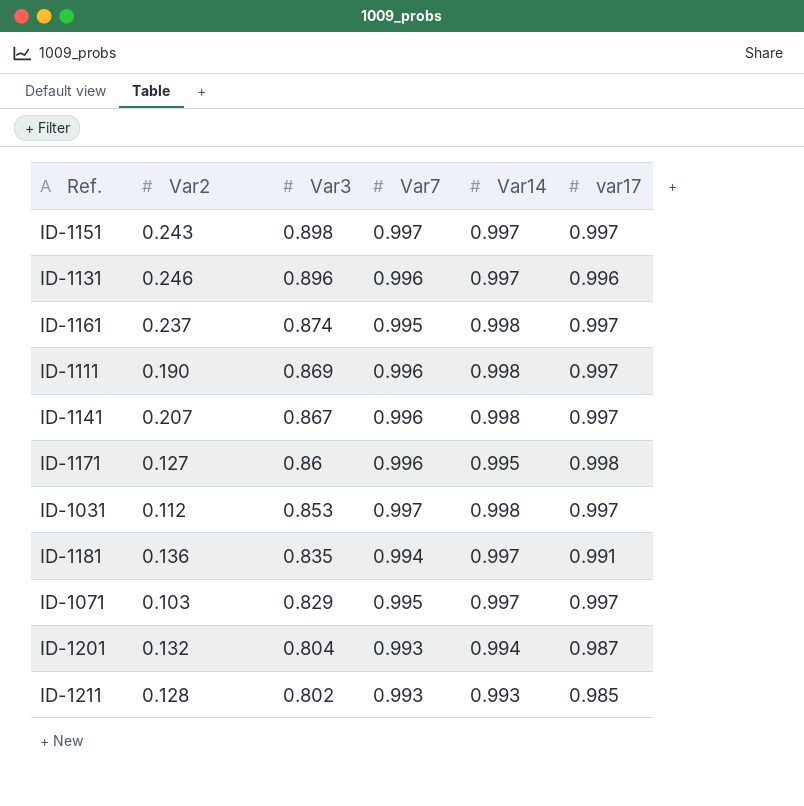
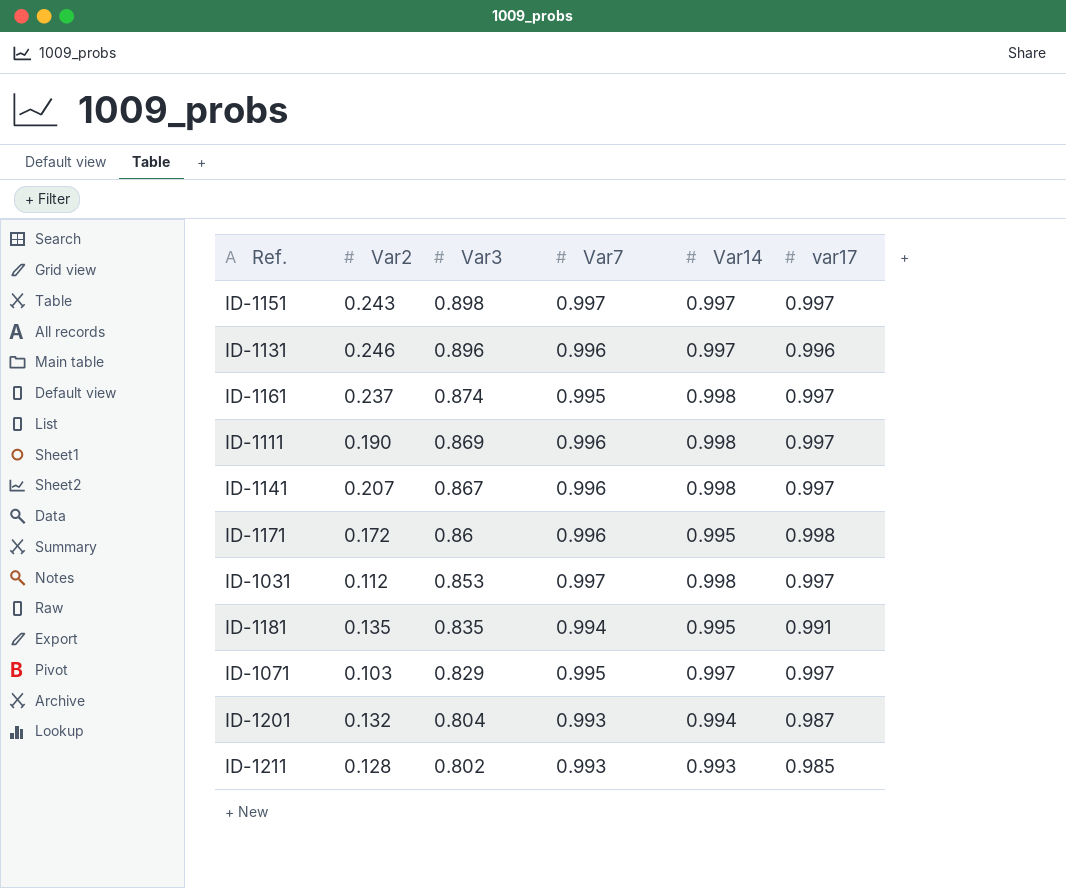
ID-1171 | Var2: 0.127 -> 0.172
ID-1181 | Var2: 0.136 -> 0.135
ID-1181 | Var14: 0.997 -> 0.995

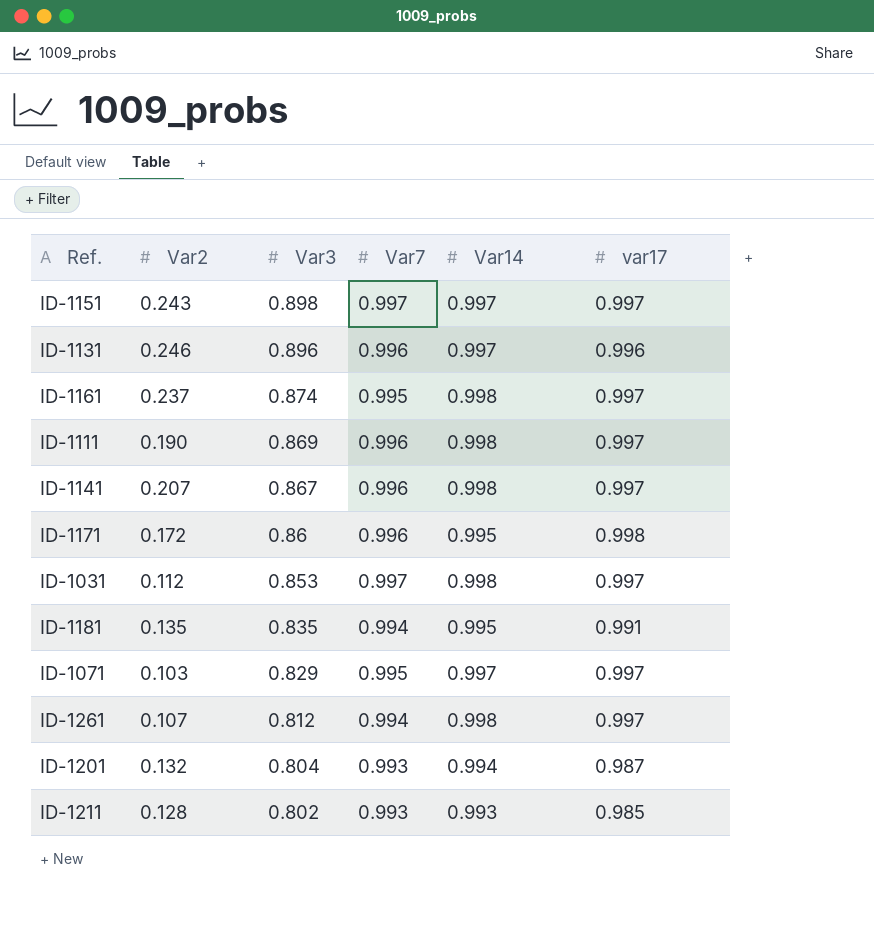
row ID-1261: none -> 0.107 | 0.812 | 0.994 | 0.998 | 0.997

